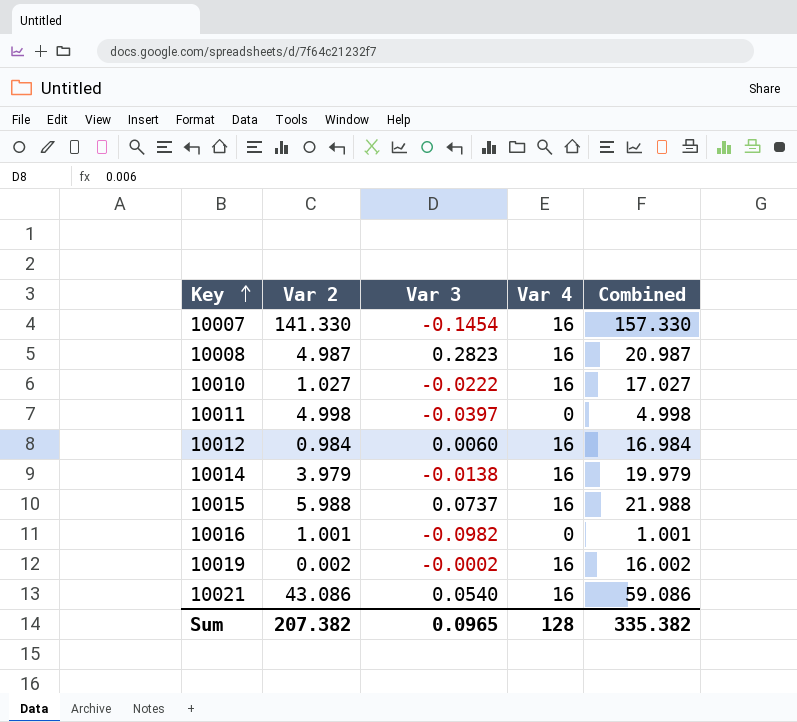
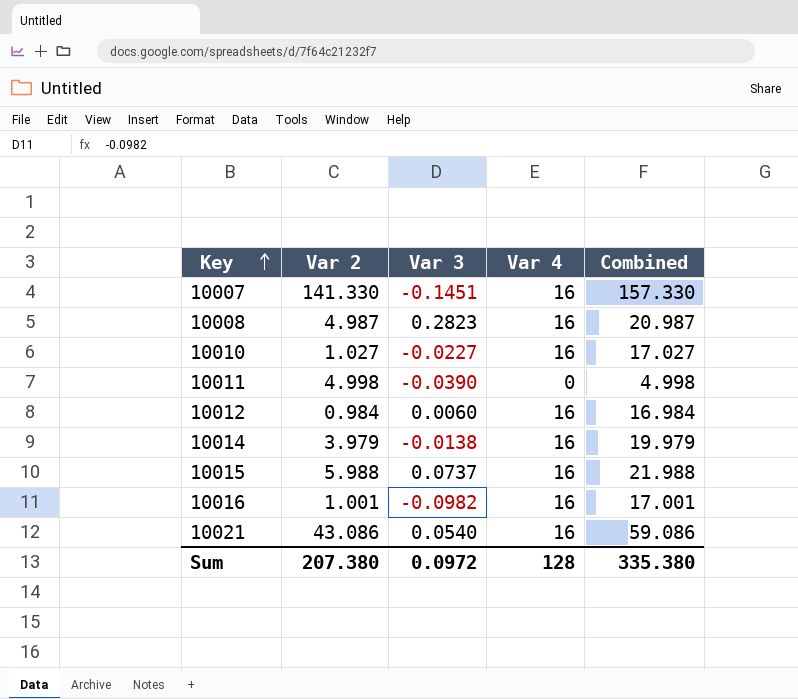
row 10019: 0.002 | -0.0002 | 16 | 16.002 -> none
10007 | Var 3: -0.1454 -> -0.1451
10010 | Var 3: -0.0222 -> -0.0227
10011 | Var 3: -0.0397 -> -0.0390
10016 | Var 4: 0 -> 16
10016 | Combined: 1.001 -> 17.001
Sum | Var 2: 207.382 -> 207.380
Sum | Var 3: 0.0965 -> 0.0972
Sum | Combined: 335.382 -> 335.380

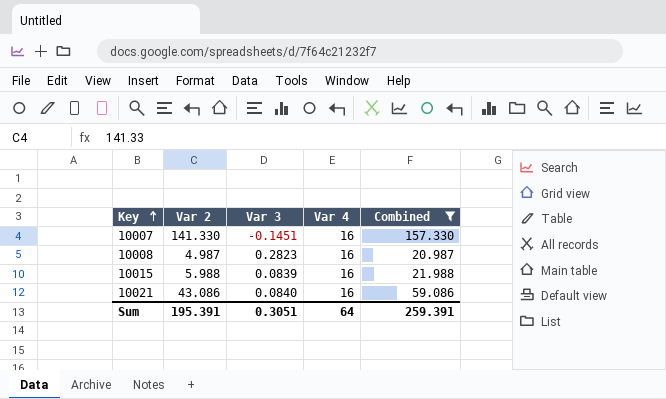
filter: none -> Combined >= 20.987
10015 | Var 3: 0.0737 -> 0.0839
10021 | Var 3: 0.0540 -> 0.0840
Sum | Var 2: 207.380 -> 195.391
Sum | Var 3: 0.0972 -> 0.3051
Sum | Var 4: 128 -> 64
Sum | Combined: 335.380 -> 259.391

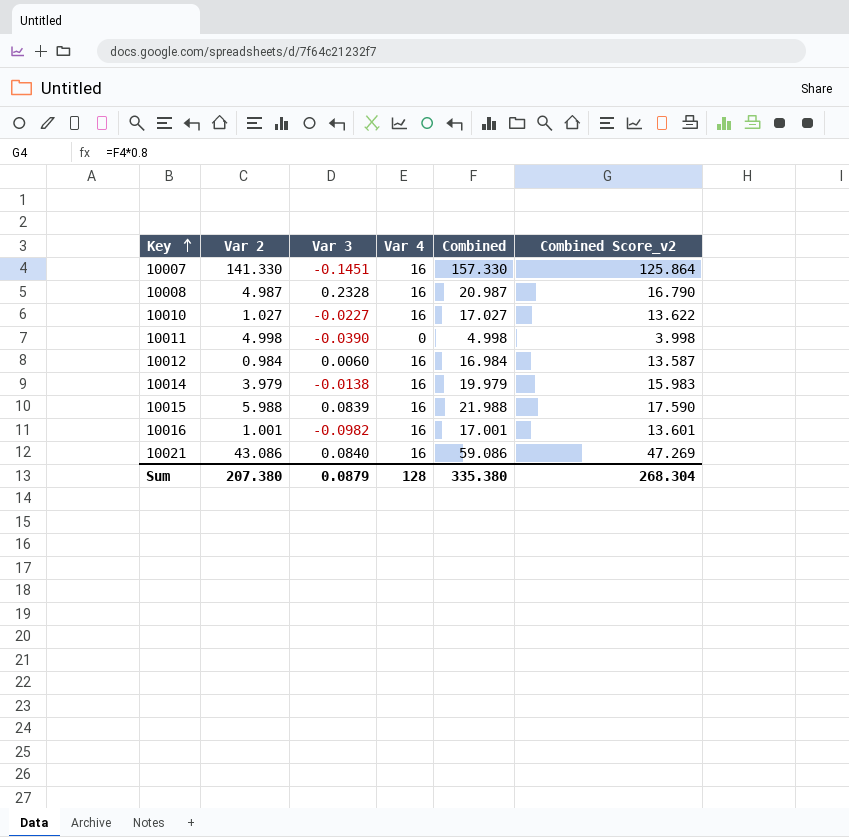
filter: Combined >= 20.987 -> none
column Combined Score_v2 | formula: none -> [Combined] * 0.8
10008 | Var 3: 0.2823 -> 0.2328
Sum | Var 2: 195.391 -> 207.380
Sum | Var 3: 0.3051 -> 0.0879
Sum | Var 4: 64 -> 128
Sum | Combined: 259.391 -> 335.380

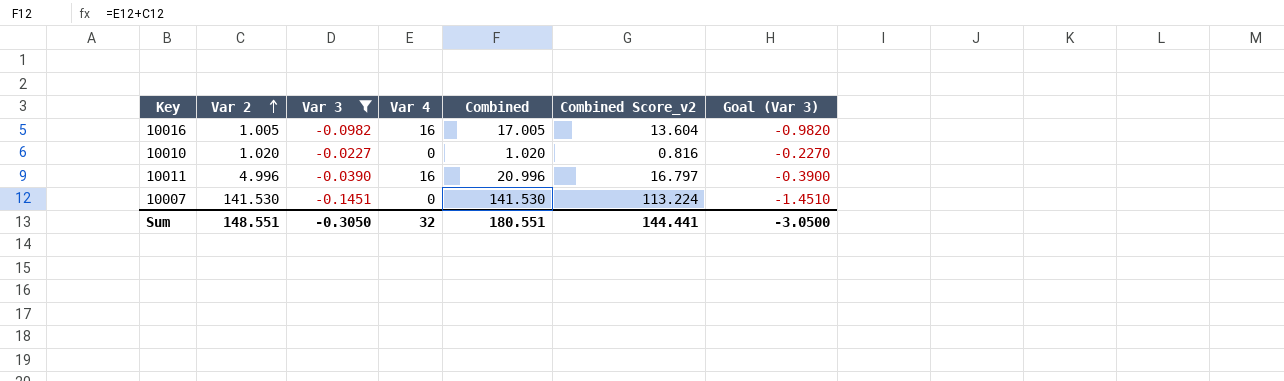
filter: none -> Var 3 <= -0.0227
row order: Key ascending -> Var 2 ascending
column Goal (Var 3) | formula: none -> [Var 3] * 10
10016 | Var 2: 1.001 -> 1.005
10016 | Combined: 17.001 -> 17.005
10016 | Combined Score_v2: 13.601 -> 13.604
10010 | Var 2: 1.027 -> 1.020
10010 | Var 4: 16 -> 0
10010 | Combined: 17.027 -> 1.020
10010 | Combined Score_v2: 13.622 -> 0.816
10011 | Var 2: 4.998 -> 4.996
10011 | Var 4: 0 -> 16
10011 | Combined: 4.998 -> 20.996
10011 | Combined Score_v2: 3.998 -> 16.797
10007 | Var 2: 141.330 -> 141.530
10007 | Var 4: 16 -> 0
10007 | Combined: 157.330 -> 141.530
10007 | Combined Score_v2: 125.864 -> 113.224
Sum | Var 2: 207.380 -> 148.551
Sum | Var 3: 0.0879 -> -0.3050
Sum | Var 4: 128 -> 32
Sum | Combined: 335.380 -> 180.551
Sum | Combined Score_v2: 268.304 -> 144.441

